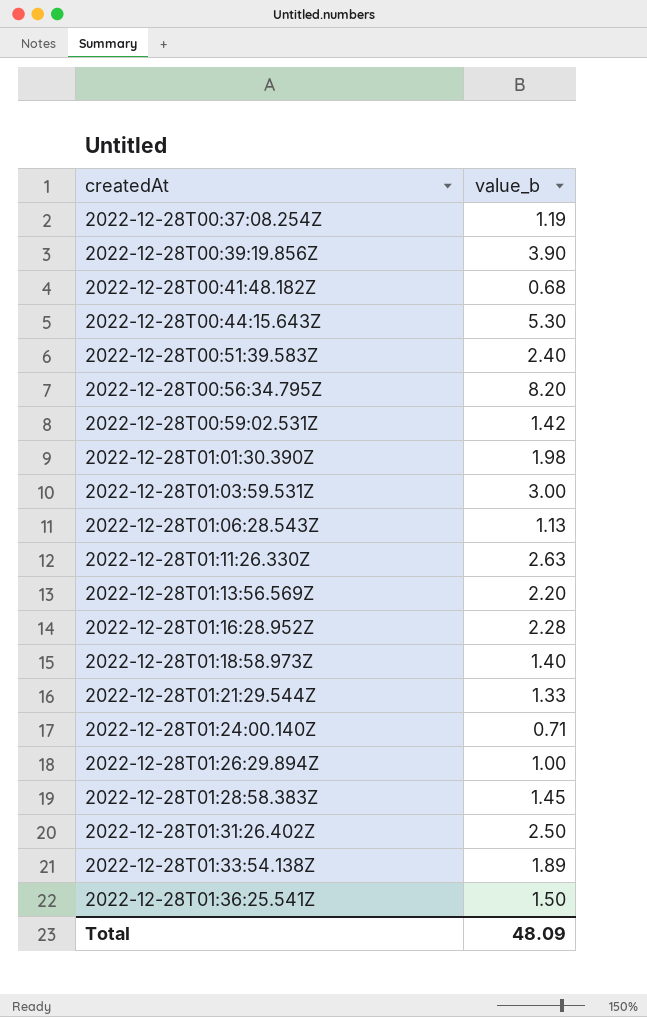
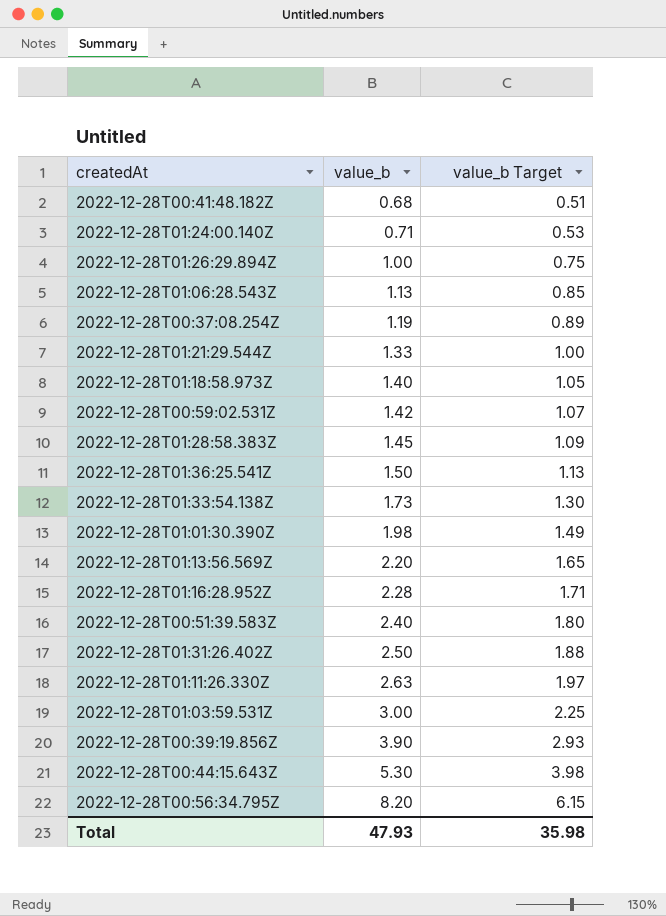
row order: createdAt ascending -> value_b ascending
column value_b Target | formula: none -> [value_b] * 0.75
2022-12-28T01:33:54.138Z | value_b: 1.89 -> 1.73
Total | value_b: 48.09 -> 47.93

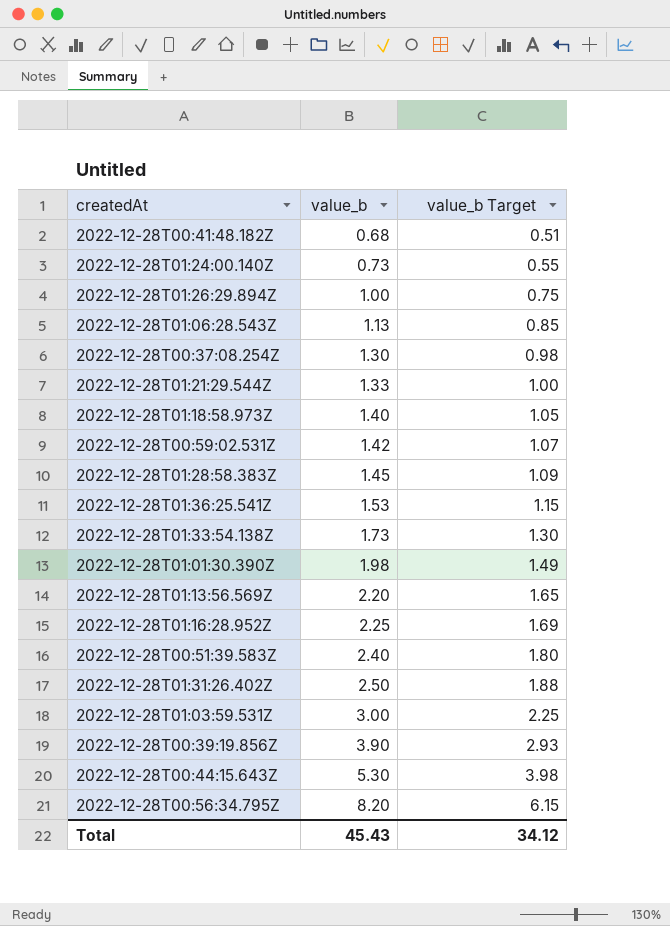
row 2022-12-28T01:11:26.330Z: 2.63 | 1.97 -> none
2022-12-28T01:24:00.140Z | value_b: 0.71 -> 0.73
2022-12-28T01:24:00.140Z | value_b Target: 0.53 -> 0.55
2022-12-28T00:37:08.254Z | value_b: 1.19 -> 1.30
2022-12-28T00:37:08.254Z | value_b Target: 0.89 -> 0.98
2022-12-28T01:36:25.541Z | value_b: 1.50 -> 1.53
2022-12-28T01:36:25.541Z | value_b Target: 1.13 -> 1.15
2022-12-28T01:16:28.952Z | value_b: 2.28 -> 2.25
2022-12-28T01:16:28.952Z | value_b Target: 1.71 -> 1.69
Total | value_b: 47.93 -> 45.43
Total | value_b Target: 35.98 -> 34.12

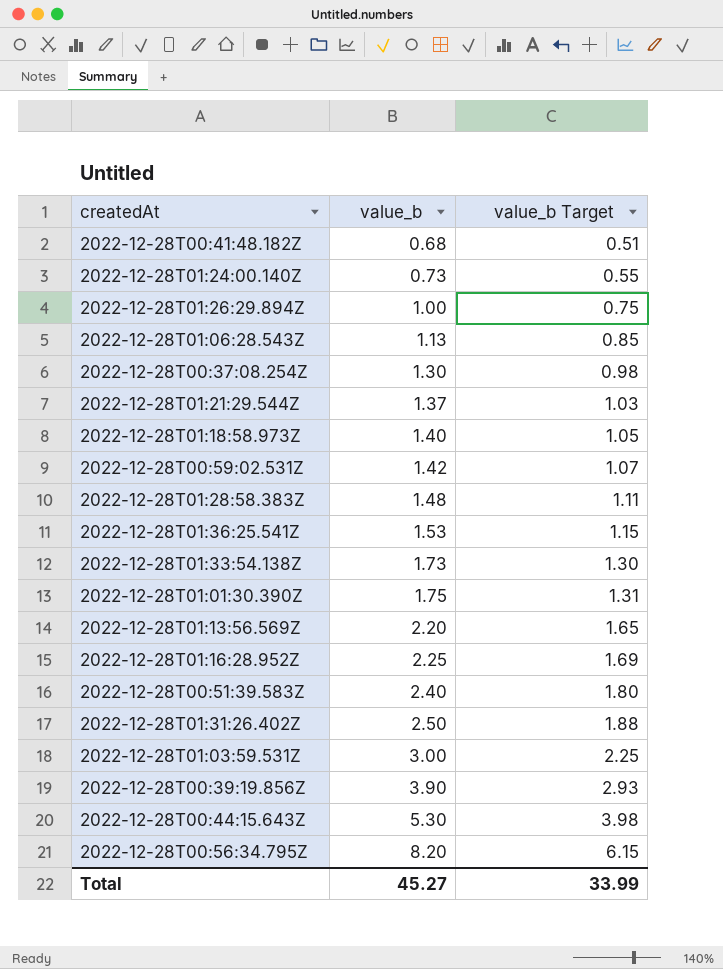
2022-12-28T01:21:29.544Z | value_b: 1.33 -> 1.37
2022-12-28T01:21:29.544Z | value_b Target: 1.00 -> 1.03
2022-12-28T01:28:58.383Z | value_b: 1.45 -> 1.48
2022-12-28T01:28:58.383Z | value_b Target: 1.09 -> 1.11
2022-12-28T01:01:30.390Z | value_b: 1.98 -> 1.75
2022-12-28T01:01:30.390Z | value_b Target: 1.49 -> 1.31
Total | value_b: 45.43 -> 45.27
Total | value_b Target: 34.12 -> 33.99

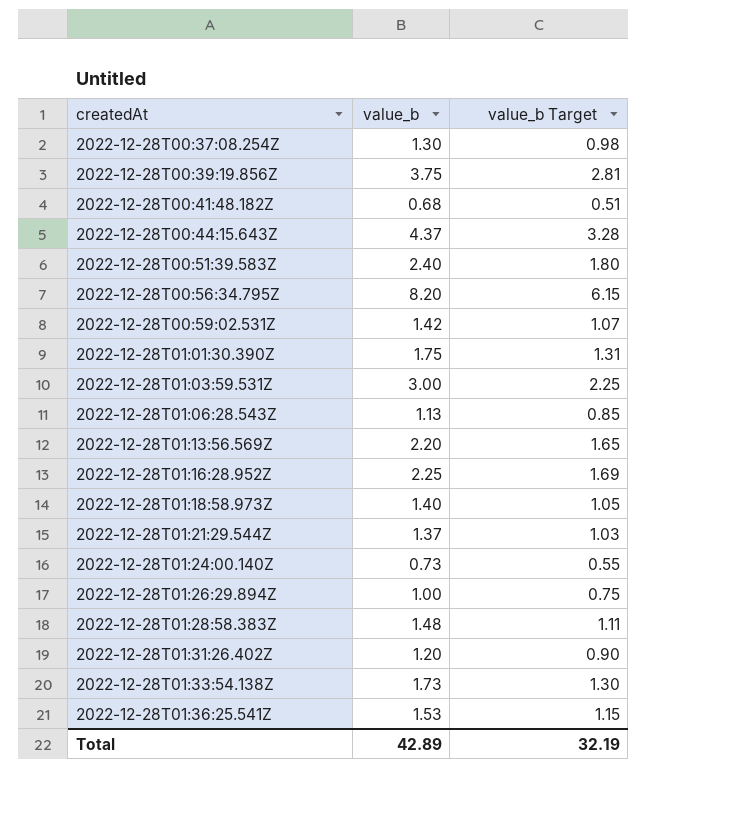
row order: value_b ascending -> createdAt ascending
2022-12-28T00:39:19.856Z | value_b: 3.90 -> 3.75
2022-12-28T00:39:19.856Z | value_b Target: 2.93 -> 2.81
2022-12-28T00:44:15.643Z | value_b: 5.30 -> 4.37
2022-12-28T00:44:15.643Z | value_b Target: 3.98 -> 3.28
2022-12-28T01:31:26.402Z | value_b: 2.50 -> 1.20
2022-12-28T01:31:26.402Z | value_b Target: 1.88 -> 0.90
Total | value_b: 45.27 -> 42.89
Total | value_b Target: 33.99 -> 32.19

